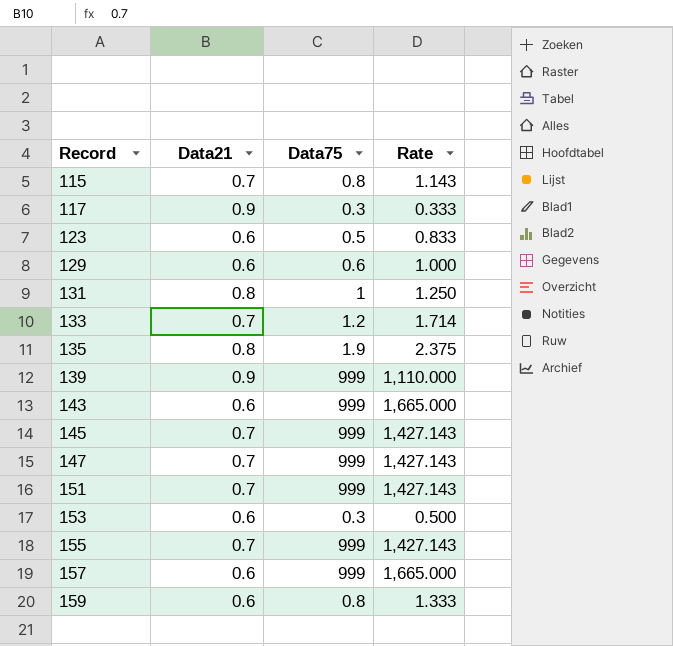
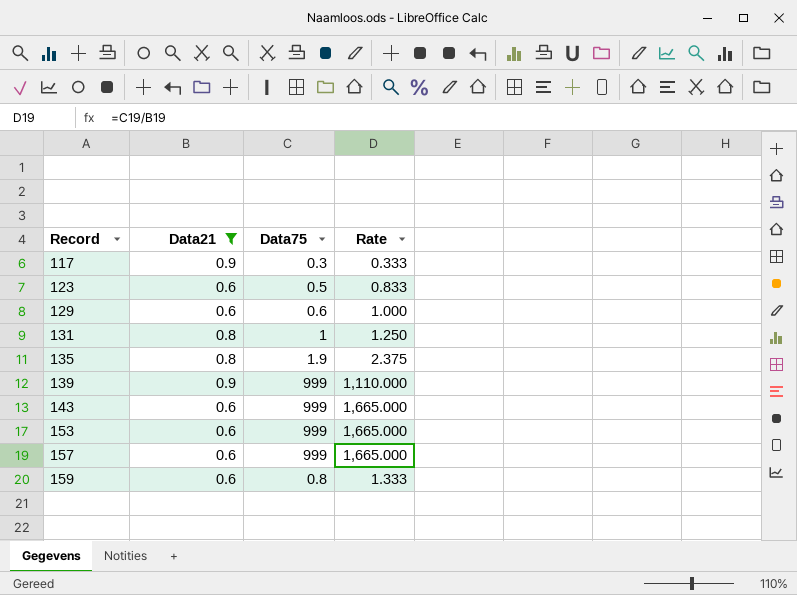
filter: none -> Data21 != 0.7
153 | Data75: 0.3 -> 999
153 | Rate: 0.500 -> 1,665.000

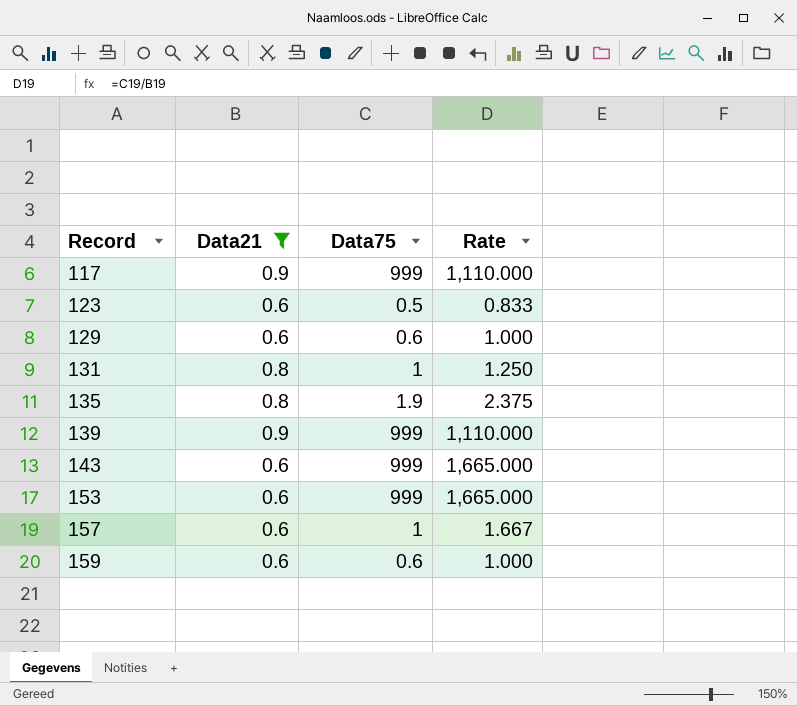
117 | Data75: 0.3 -> 999
117 | Rate: 0.333 -> 1,110.000
157 | Data75: 999 -> 1
157 | Rate: 1,665.000 -> 1.667
159 | Data75: 0.8 -> 0.6
159 | Rate: 1.333 -> 1.000

